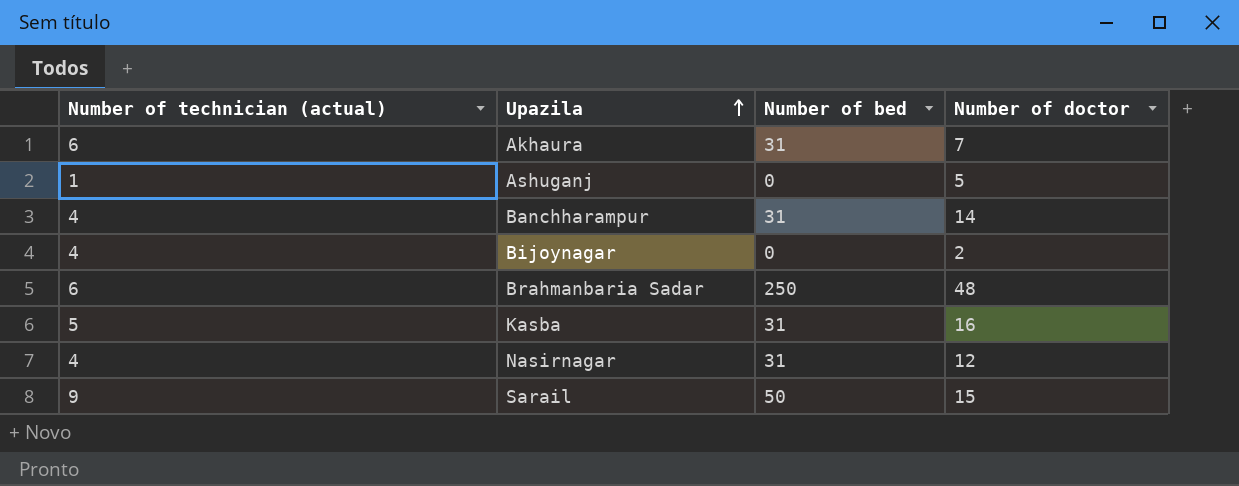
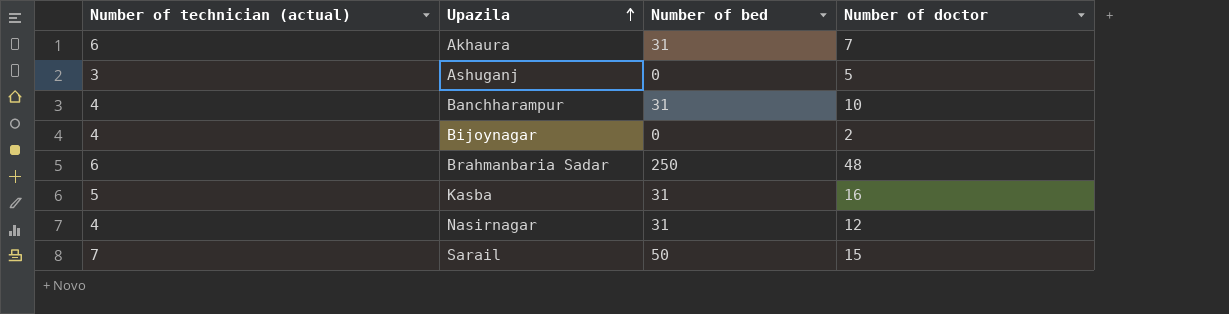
Ashuganj | Number of technician (actual): 1 -> 3
Banchharampur | Number of doctor: 14 -> 10
Sarail | Number of technician (actual): 9 -> 7

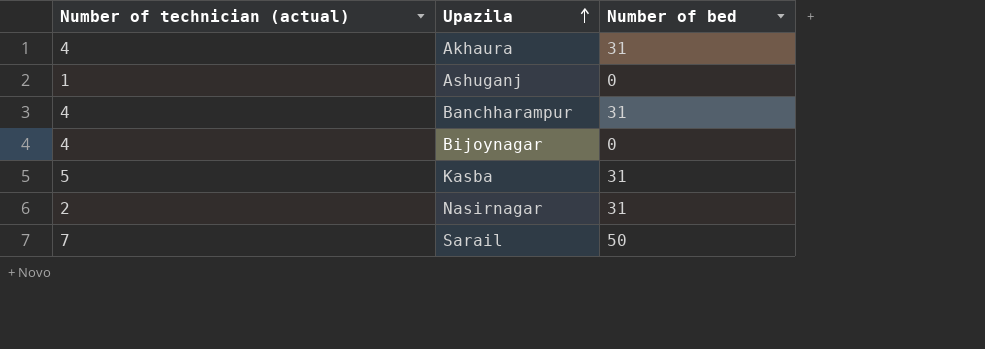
column Number of doctor | position: 4 -> none
row Brahmanbaria Sadar: 6 | 250 | 48 -> none
Akhaura | Number of technician (actual): 6 -> 4
Ashuganj | Number of technician (actual): 3 -> 1
Nasirnagar | Number of technician (actual): 4 -> 2

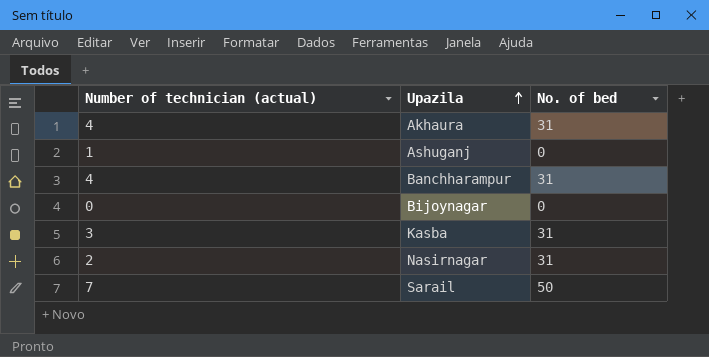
column name: Number of bed -> No. of bed
Bijoynagar | Number of technician (actual): 4 -> 0
Kasba | Number of technician (actual): 5 -> 3

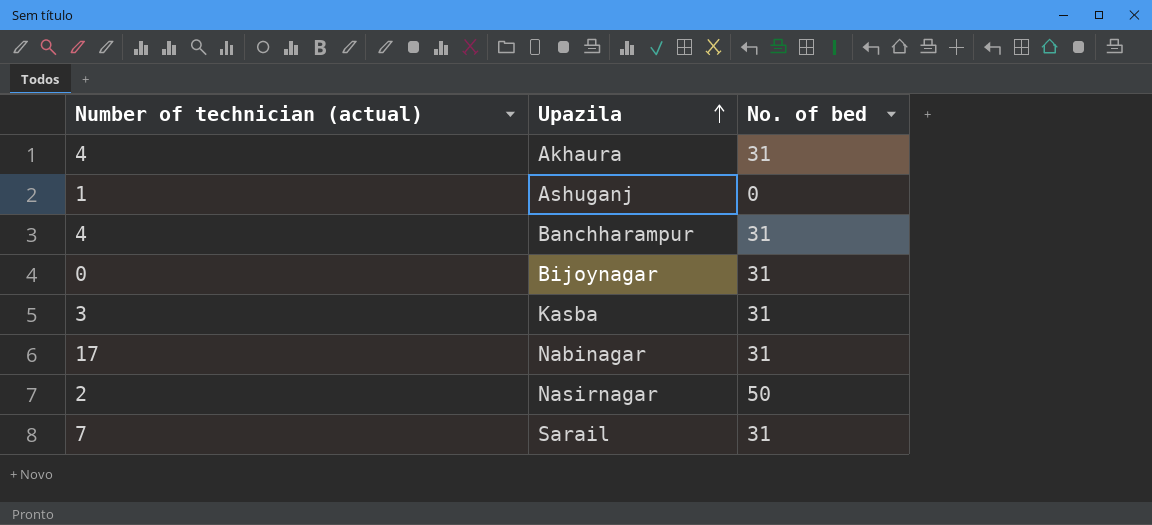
Bijoynagar | No. of bed: 0 -> 31
row Nabinagar: none -> 17 | 31
Nasirnagar | No. of bed: 31 -> 50
Sarail | No. of bed: 50 -> 31

